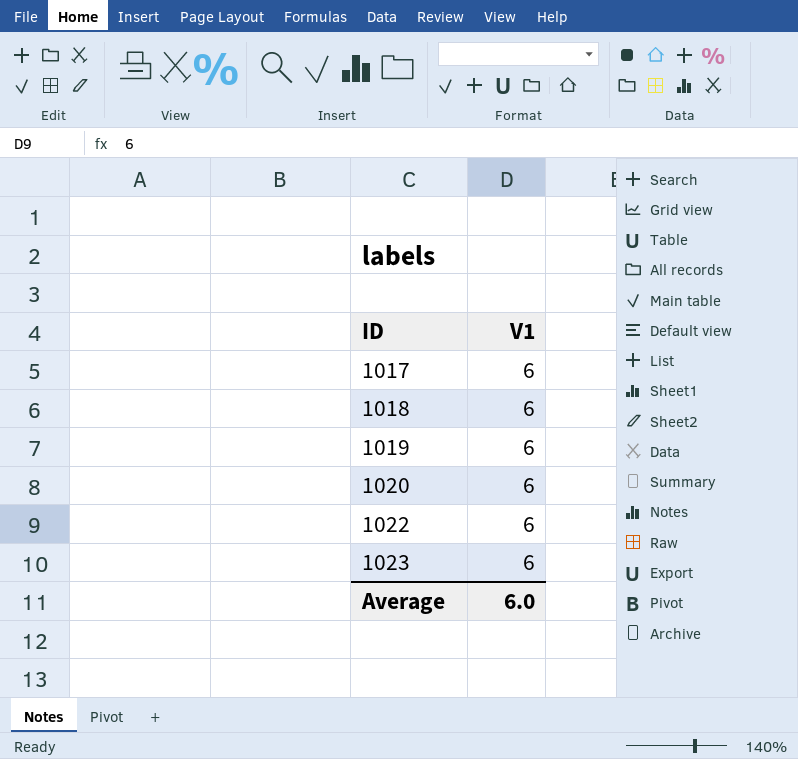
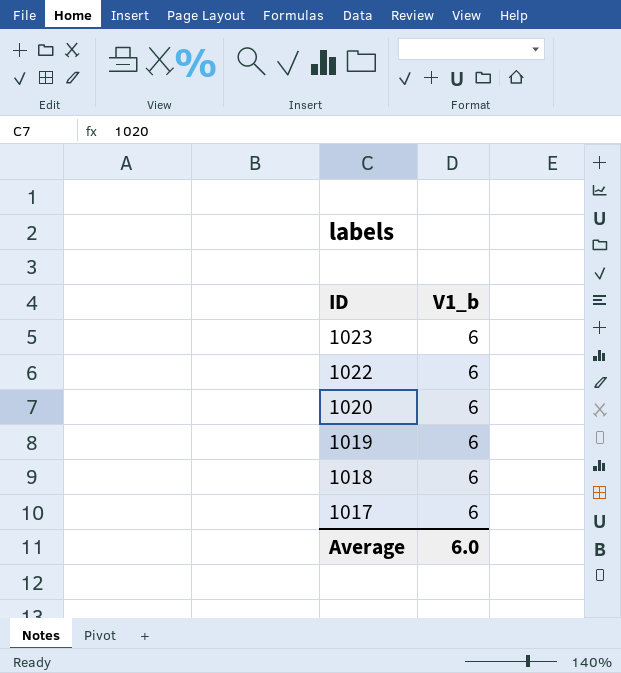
row order: ID ascending -> ID descending
column name: V1 -> V1_b

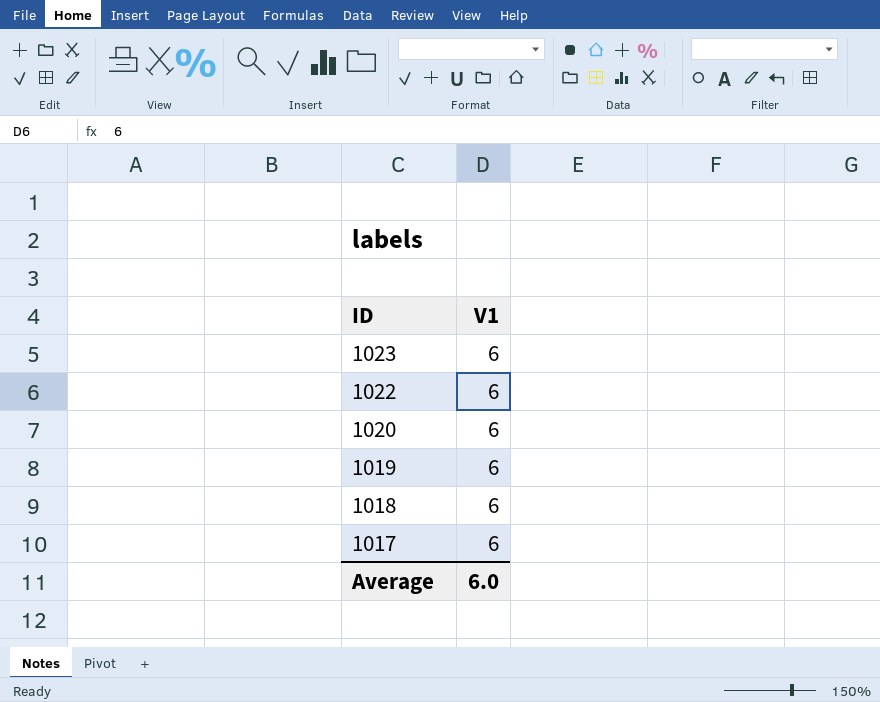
column name: V1_b -> V1

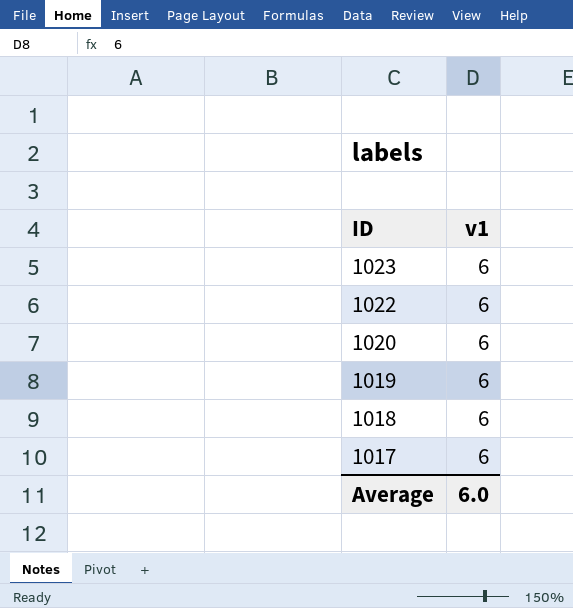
column name: V1 -> v1

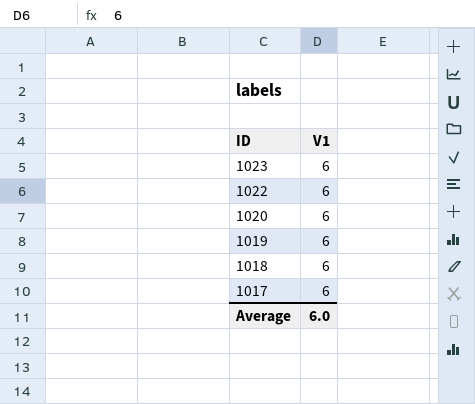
column name: v1 -> V1

